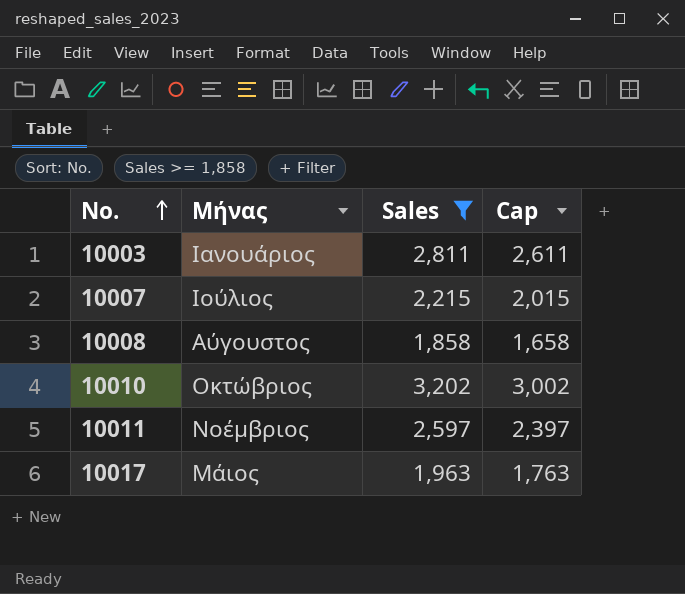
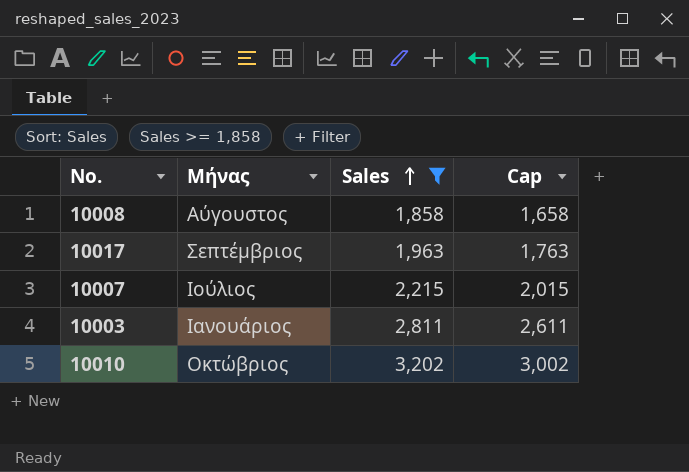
row order: No. ascending -> Sales ascending
row 10011: Νοέμβριος | 2,597 | 2,397 -> none
10017 | Μήνας: Μάιος -> Σεπτέμβριος

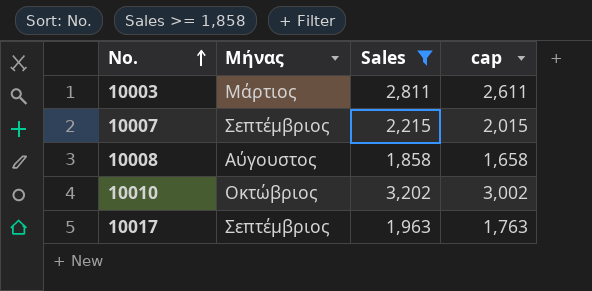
row order: Sales ascending -> No. ascending
column name: Cap -> cap
10003 | Μήνας: Ιανουάριος -> Μάρτιος
10007 | Μήνας: Ιούλιος -> Σεπτέμβριος

